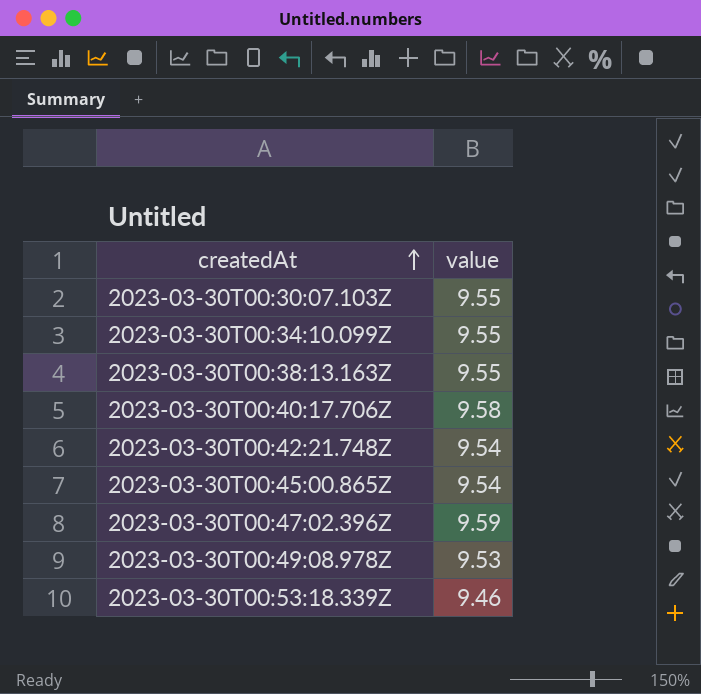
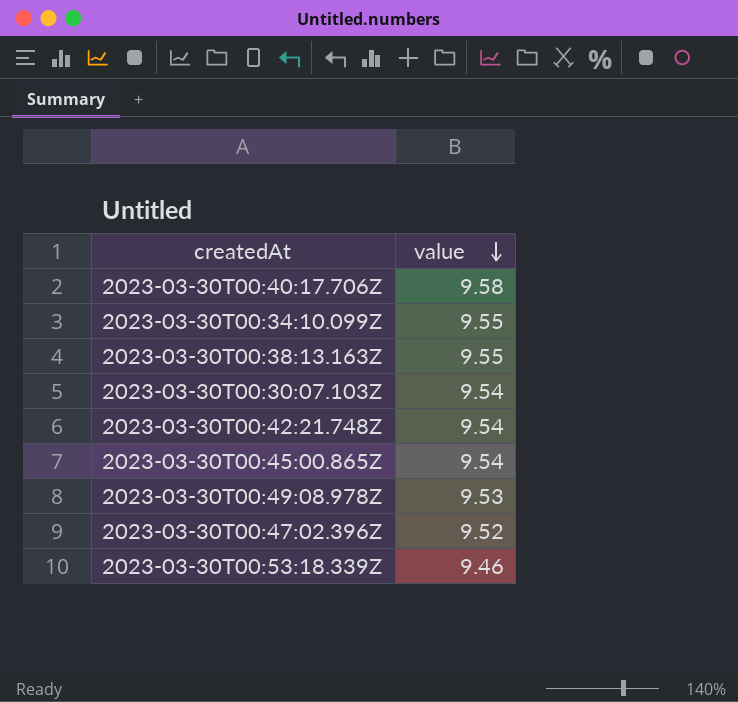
row order: createdAt ascending -> value descending
2023-03-30T00:30:07.103Z | value: 9.55 -> 9.54
2023-03-30T00:47:02.396Z | value: 9.59 -> 9.52

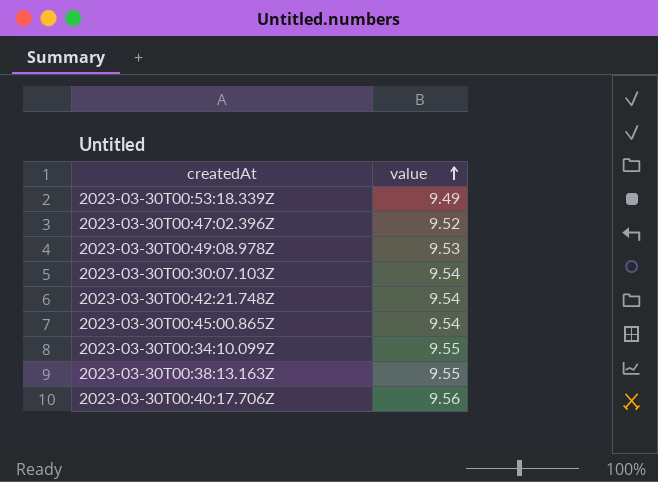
row order: value descending -> value ascending
2023-03-30T00:53:18.339Z | value: 9.46 -> 9.49
2023-03-30T00:40:17.706Z | value: 9.58 -> 9.56

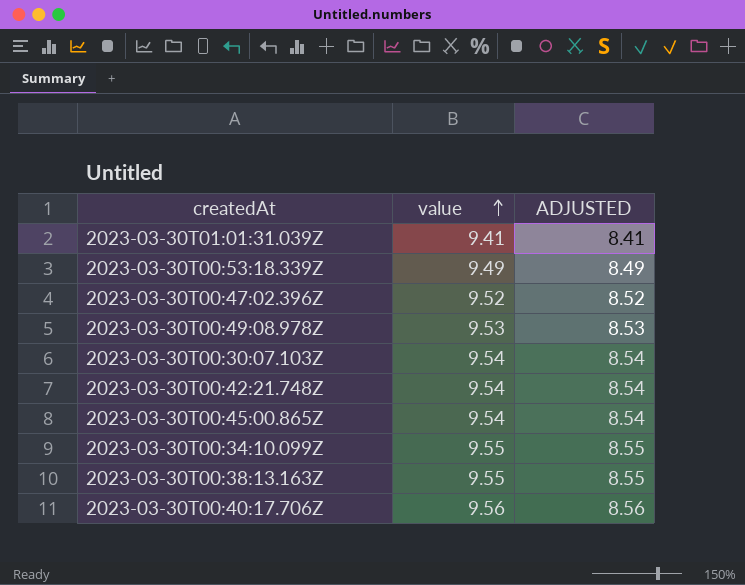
column ADJUSTED | formula: none -> [value] - 1
row 2023-03-30T01:01:31.039Z: none -> 9.41 | 8.41

